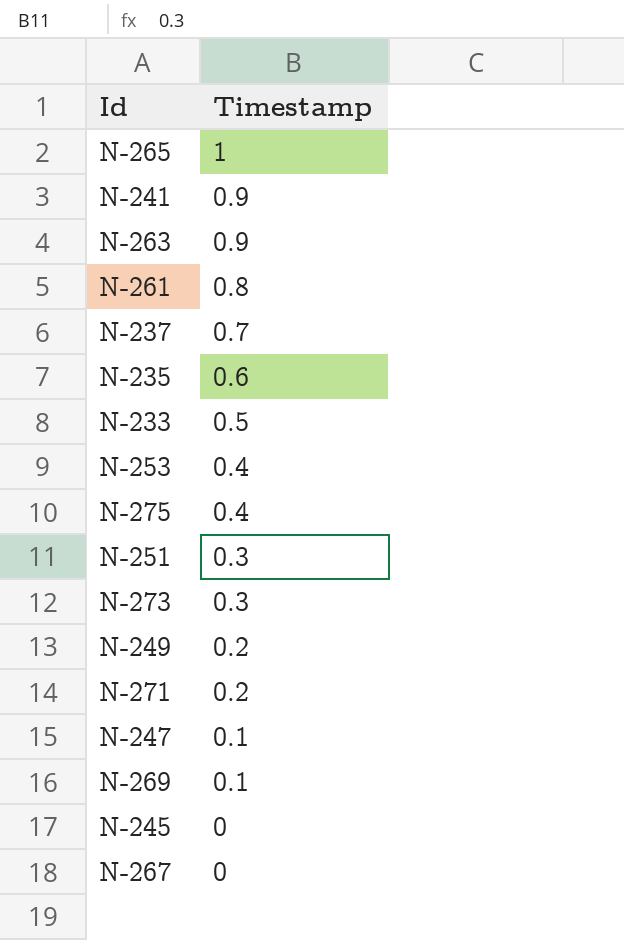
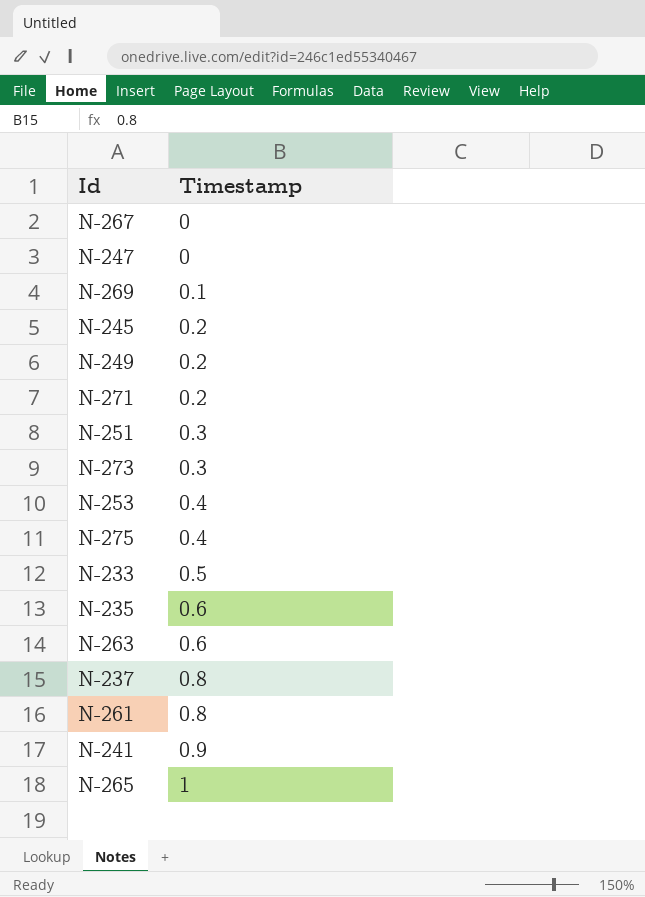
row order: Timestamp descending -> Timestamp ascending
N-247 | Timestamp: 0.1 -> 0
N-245 | Timestamp: 0 -> 0.2
N-263 | Timestamp: 0.9 -> 0.6
N-237 | Timestamp: 0.7 -> 0.8

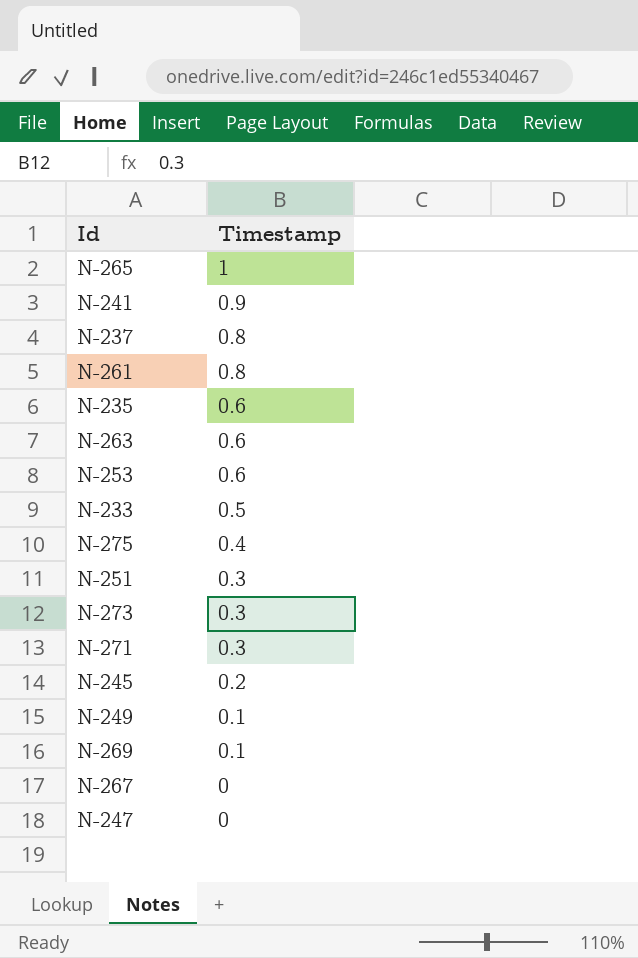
row order: Timestamp ascending -> Timestamp descending
N-253 | Timestamp: 0.4 -> 0.6
N-271 | Timestamp: 0.2 -> 0.3
N-249 | Timestamp: 0.2 -> 0.1

